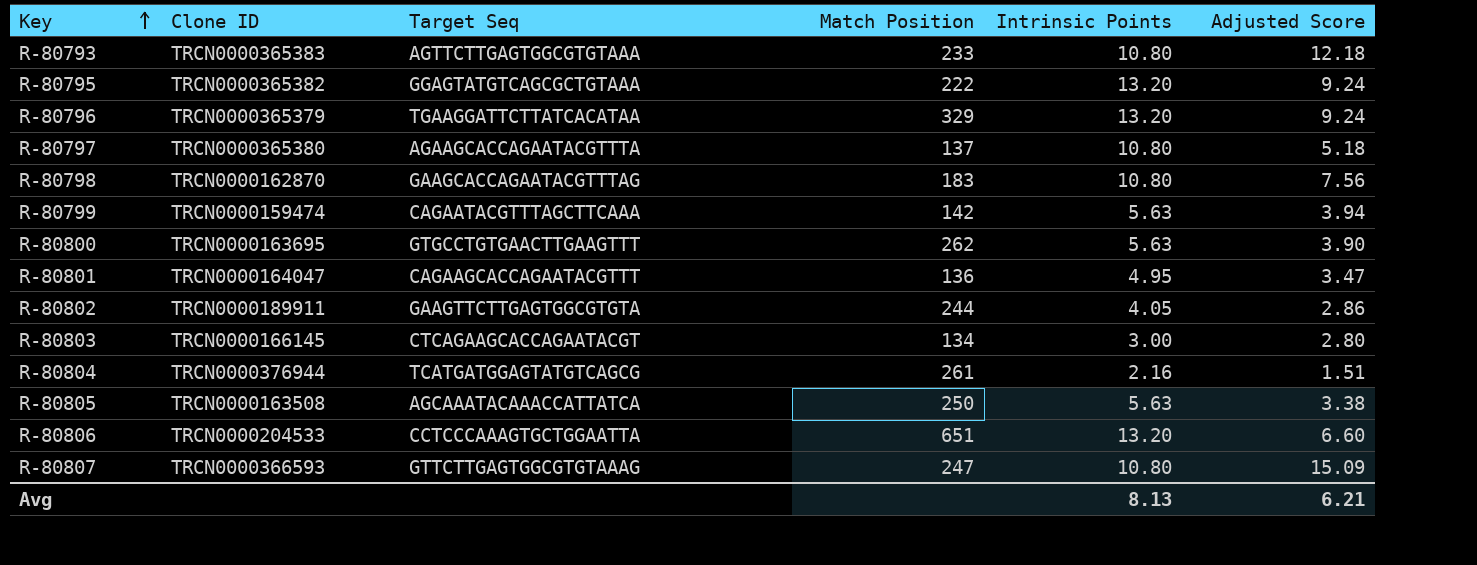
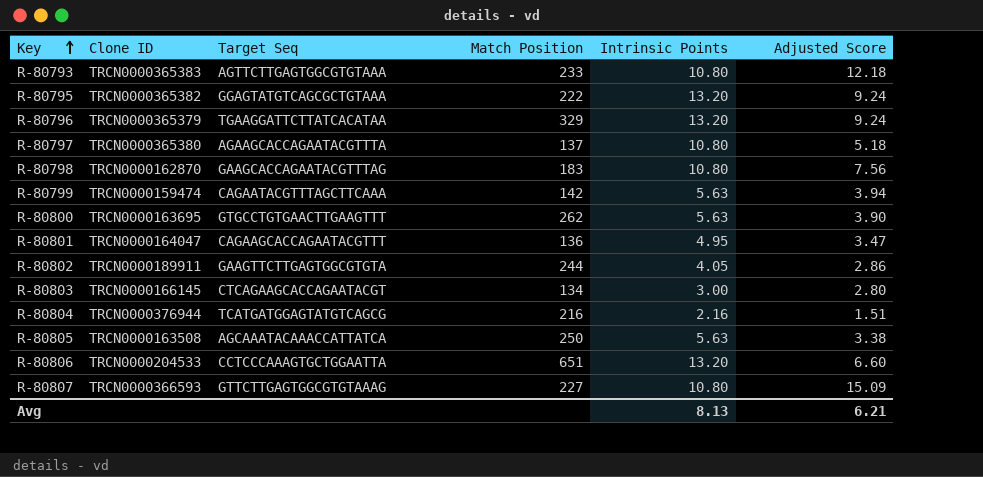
R-80804 | Match Position: 261 -> 216
R-80807 | Match Position: 247 -> 227

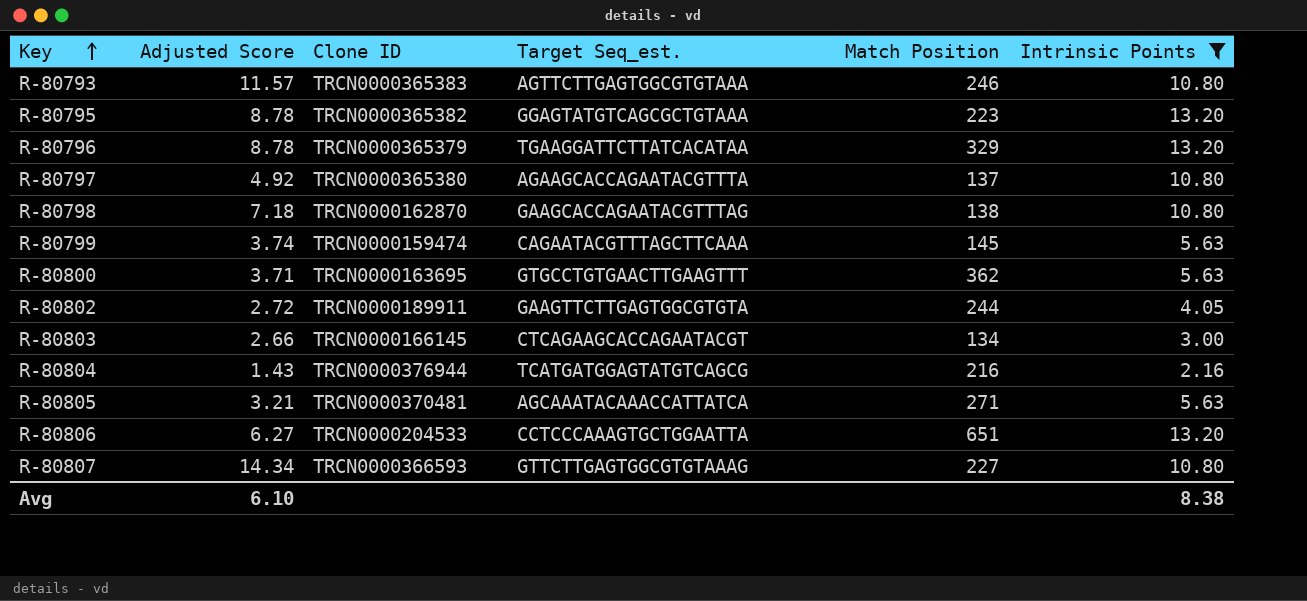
filter: none -> Intrinsic Points != 4.95
column Adjusted Score | position: 6 -> 2
column name: Target Seq -> Target Seq_est.
R-80793 | Adjusted Score: 12.18 -> 11.57
R-80793 | Match Position: 233 -> 246
R-80795 | Adjusted Score: 9.24 -> 8.78
R-80795 | Match Position: 222 -> 223
R-80796 | Adjusted Score: 9.24 -> 8.78
R-80797 | Adjusted Score: 5.18 -> 4.92
R-80798 | Adjusted Score: 7.56 -> 7.18
R-80798 | Match Position: 183 -> 138
R-80799 | Adjusted Score: 3.94 -> 3.74
R-80799 | Match Position: 142 -> 145
R-80800 | Adjusted Score: 3.90 -> 3.71
R-80800 | Match Position: 262 -> 362
R-80802 | Adjusted Score: 2.86 -> 2.72
R-80803 | Adjusted Score: 2.80 -> 2.66
R-80804 | Adjusted Score: 1.51 -> 1.43
R-80805 | Adjusted Score: 3.38 -> 3.21
R-80805 | Clone ID: TRCN0000163508 -> TRCN0000370481
R-80805 | Match Position: 250 -> 271
R-80806 | Adjusted Score: 6.60 -> 6.27
R-80807 | Adjusted Score: 15.09 -> 14.34
Avg | Adjusted Score: 6.21 -> 6.10
Avg | Intrinsic Points: 8.13 -> 8.38

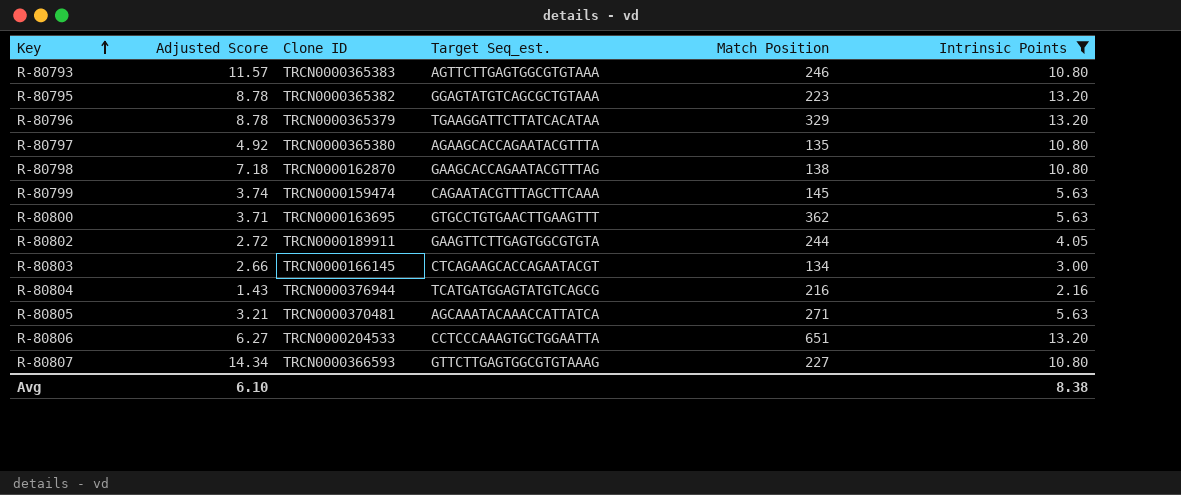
R-80797 | Match Position: 137 -> 135

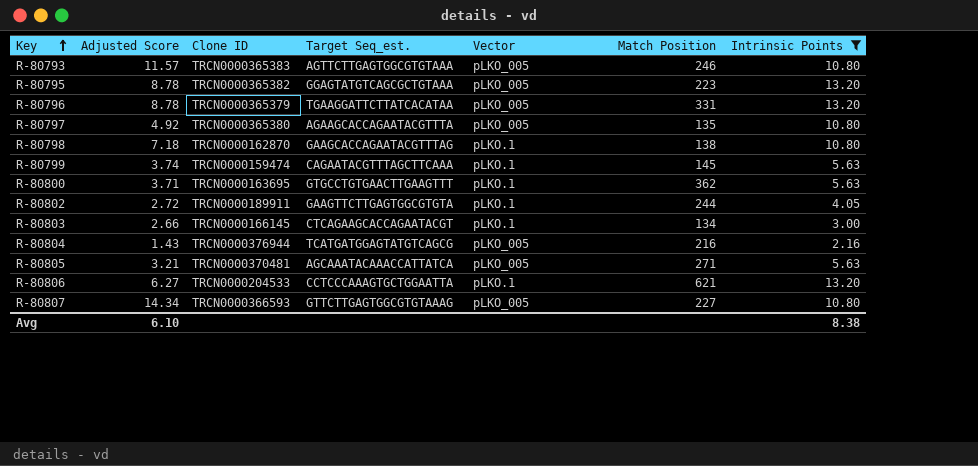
column Vector | position: none -> 5
R-80796 | Match Position: 329 -> 331
R-80806 | Match Position: 651 -> 621

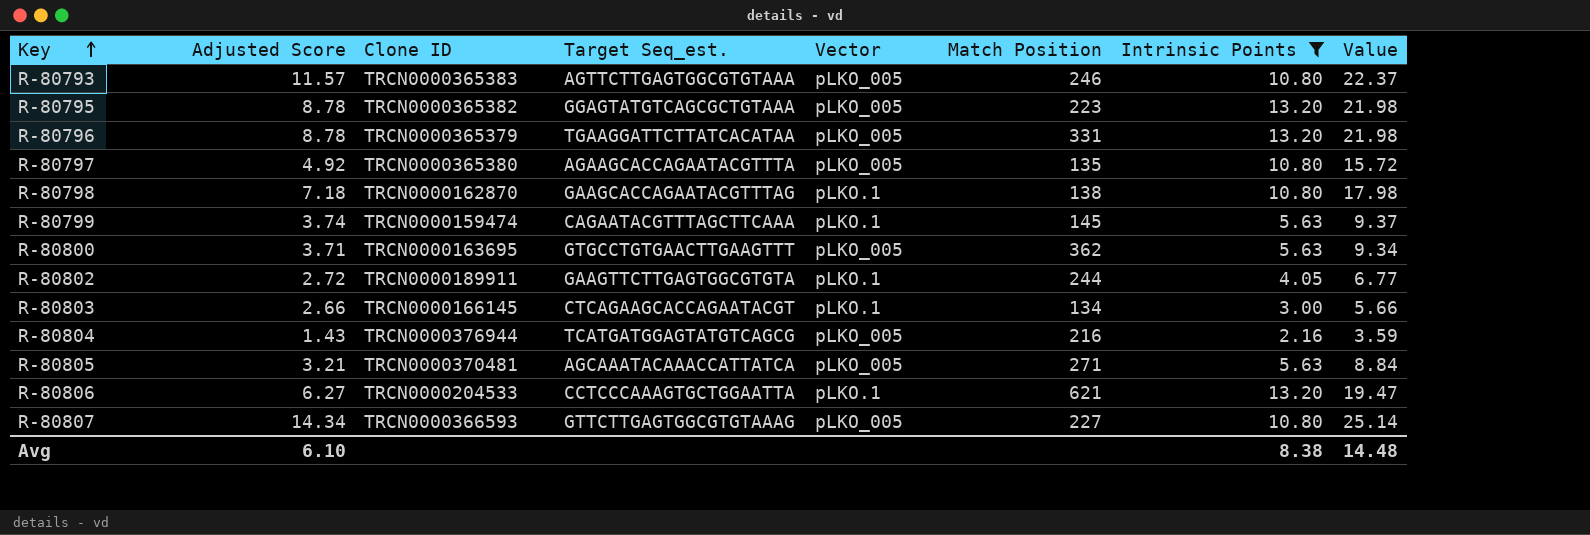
column Value | formula: none -> [Adjusted Score] + [Intrinsic Points]
R-80800 | Vector: pLKO.1 -> pLKO_005

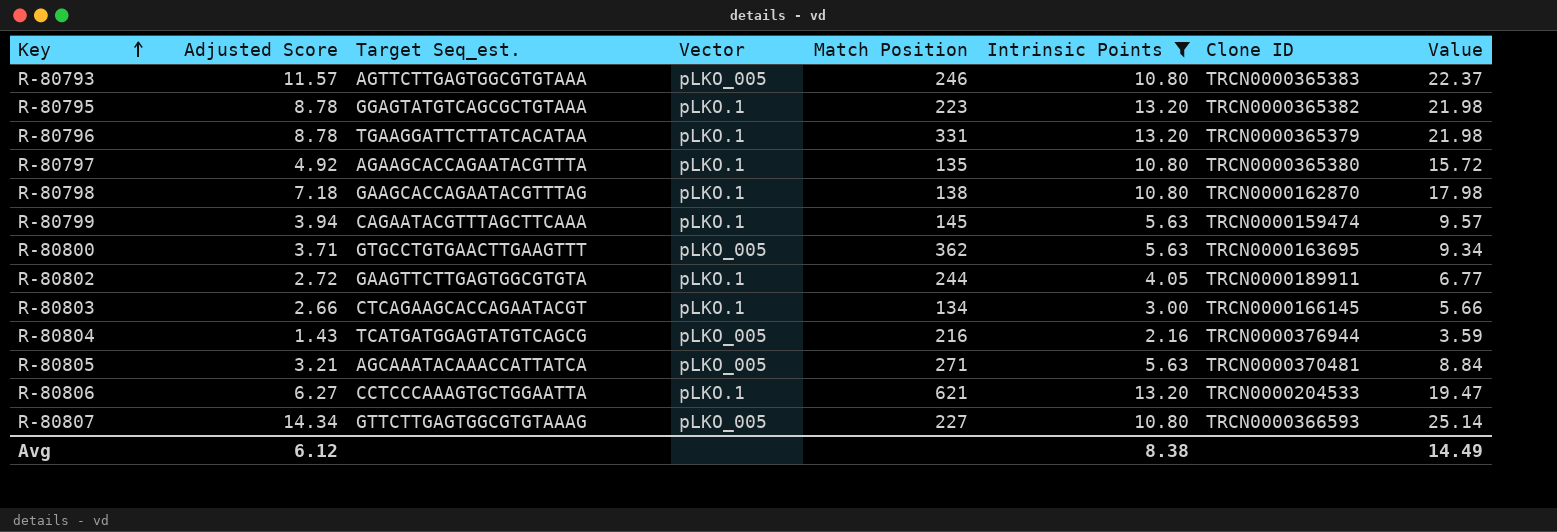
column Clone ID | position: 3 -> 7
R-80795 | Vector: pLKO_005 -> pLKO.1
R-80796 | Vector: pLKO_005 -> pLKO.1
R-80797 | Vector: pLKO_005 -> pLKO.1
R-80799 | Adjusted Score: 3.74 -> 3.94
R-80799 | Value: 9.37 -> 9.57
Avg | Adjusted Score: 6.10 -> 6.12
Avg | Value: 14.48 -> 14.49

